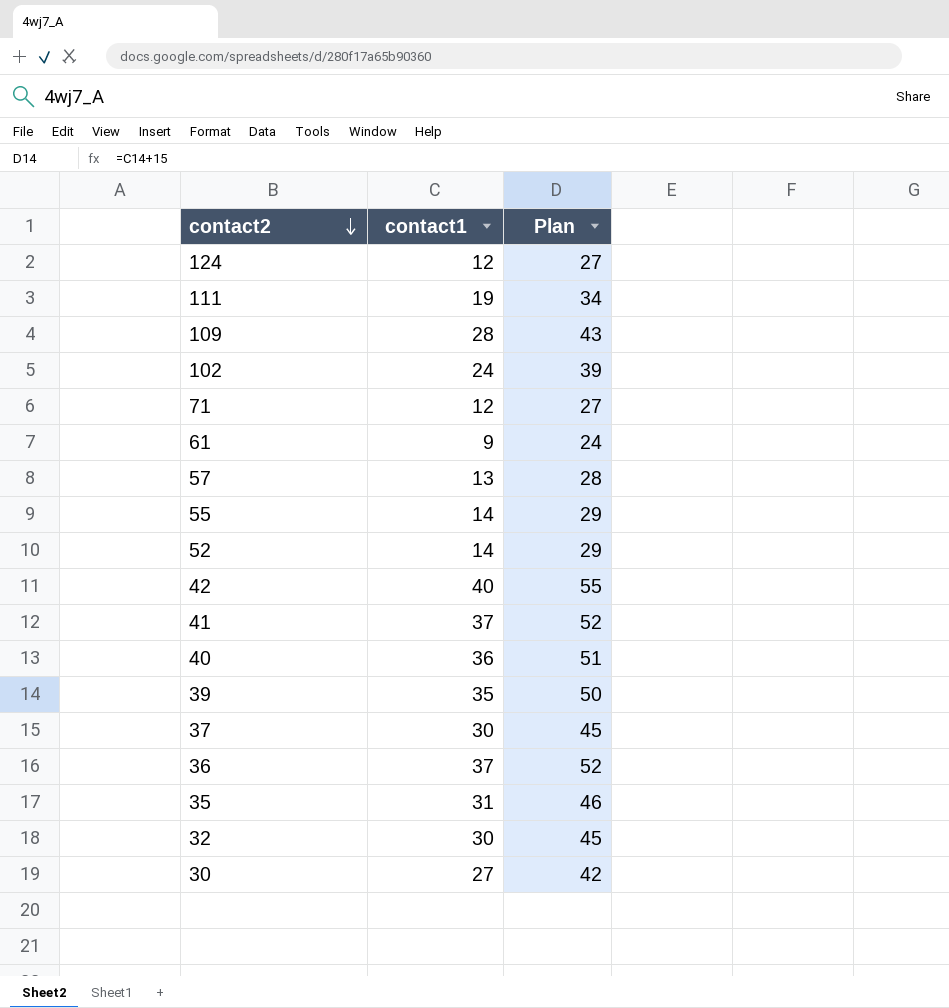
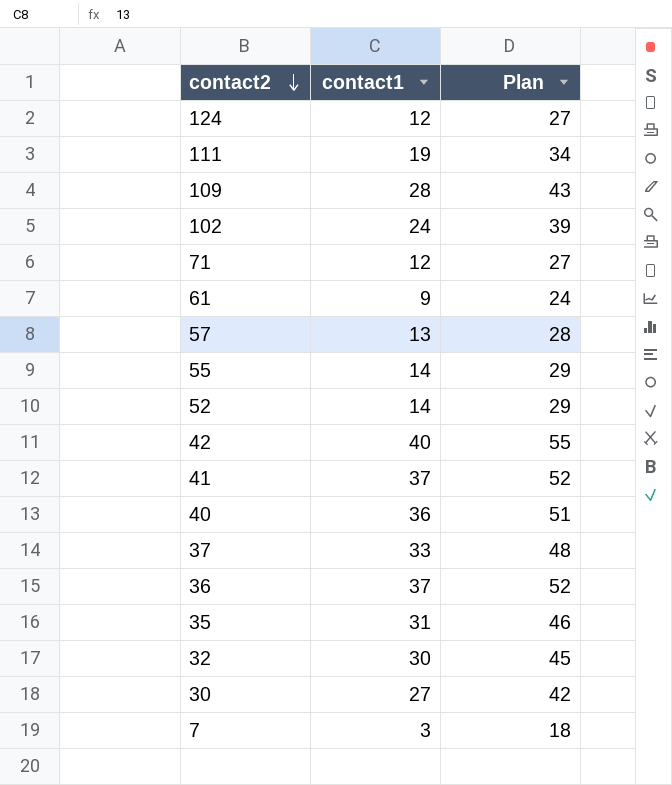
row 39: 35 | 50 -> none
37 | contact1: 30 -> 33
37 | Plan: 45 -> 48
row 7: none -> 3 | 18

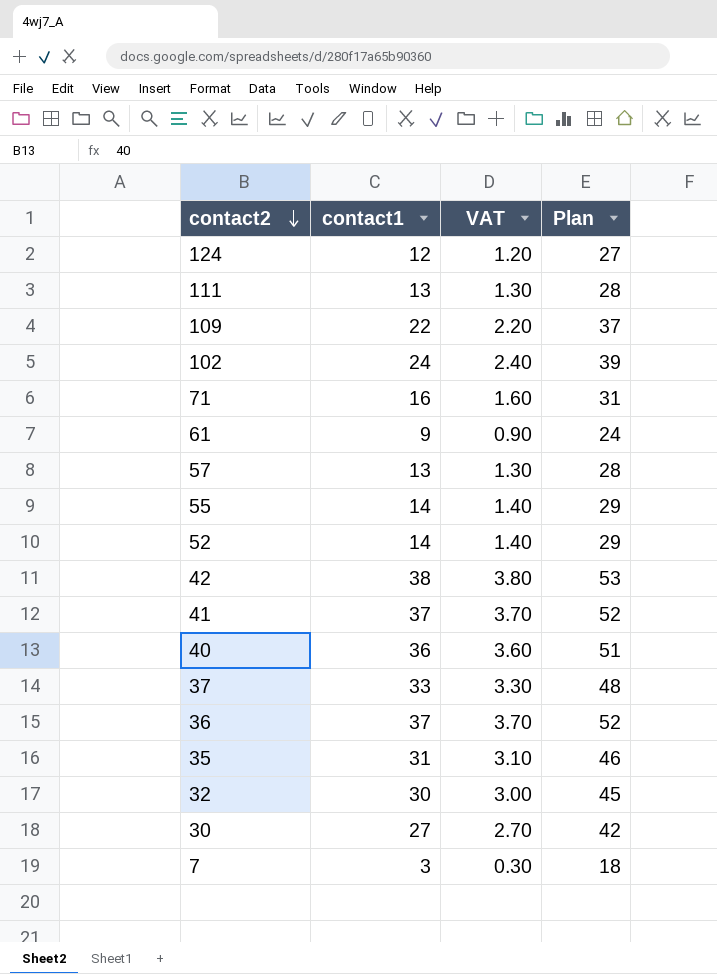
column VAT | formula: none -> [contact1] * 0.1
111 | contact1: 19 -> 13
111 | Plan: 34 -> 28
109 | contact1: 28 -> 22
109 | Plan: 43 -> 37
71 | contact1: 12 -> 16
71 | Plan: 27 -> 31
42 | contact1: 40 -> 38
42 | Plan: 55 -> 53

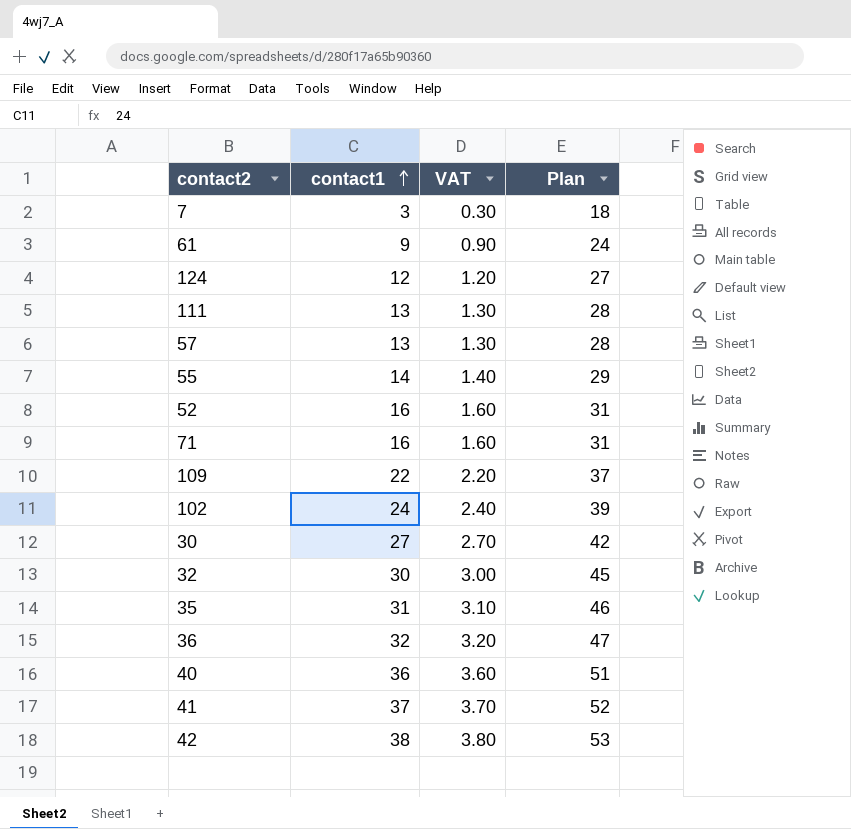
row order: contact2 descending -> contact1 ascending
row 37: 33 | 3.30 | 48 -> none
52 | contact1: 14 -> 16
52 | VAT: 1.40 -> 1.60
52 | Plan: 29 -> 31
36 | contact1: 37 -> 32
36 | VAT: 3.70 -> 3.20
36 | Plan: 52 -> 47

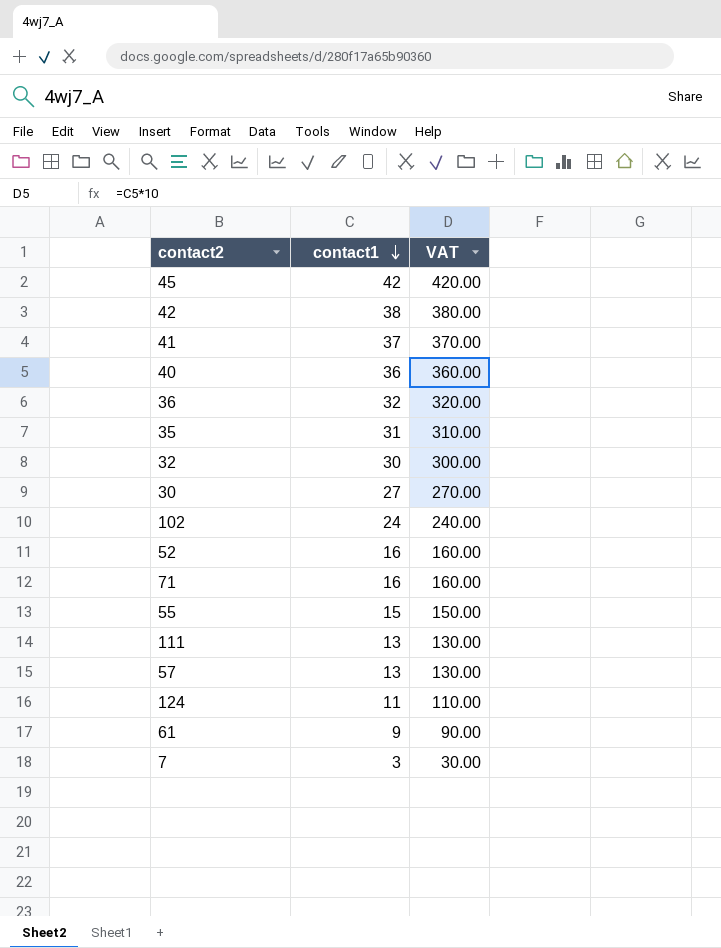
row order: contact1 ascending -> contact1 descending
column Plan | formula: [contact1] + 15 -> none
column VAT | formula: [contact1] * 0.1 -> [contact1] * 10
row 109: 22 | 2.20 | 37 -> none
row 45: none -> 42 | 420.00
55 | contact1: 14 -> 15
124 | contact1: 12 -> 11

